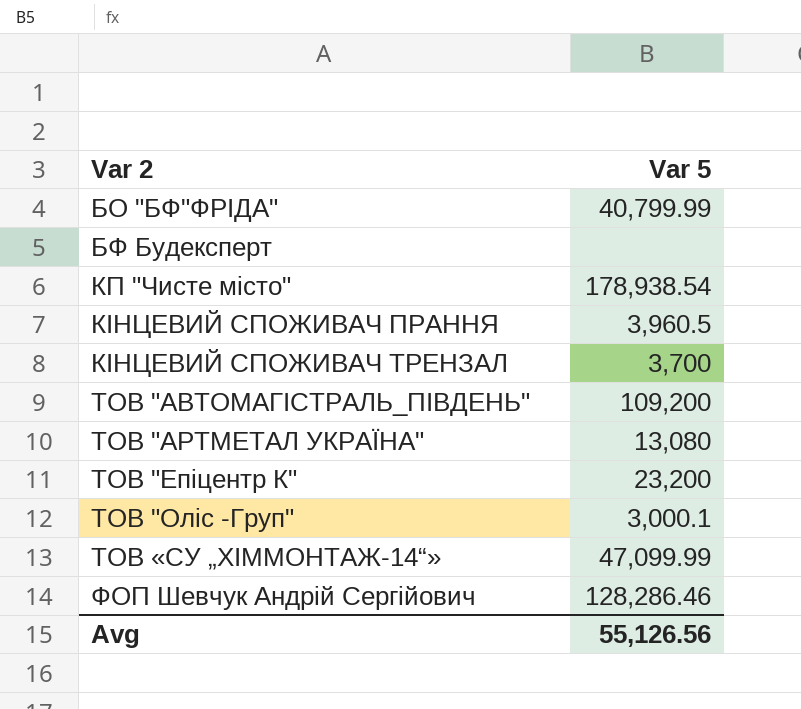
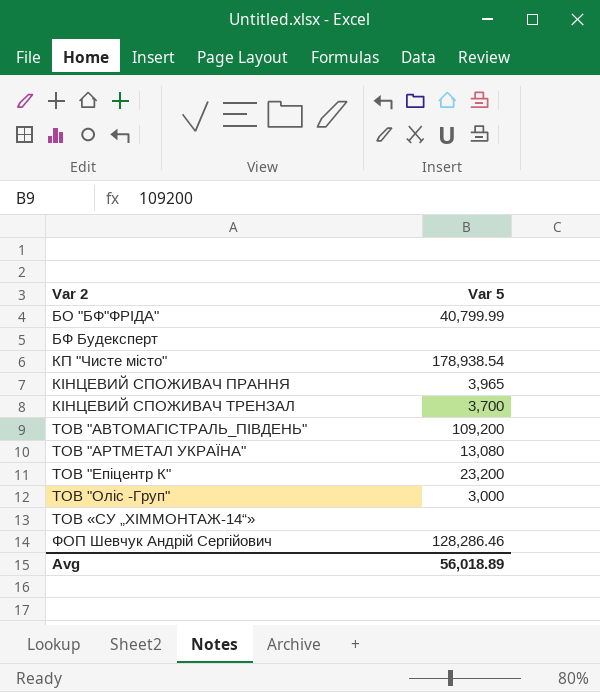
КІНЦЕВИЙ СПОЖИВАЧ ПРАННЯ | Var 5: 3,960.5 -> 3,965
ТОВ "Оліс -Груп" | Var 5: 3,000.1 -> 3,000
ТОВ «СУ „ХІММОНТАЖ-14“» | Var 5: 47,099.99 -> none
Avg | Var 5: 55,126.56 -> 56,018.89

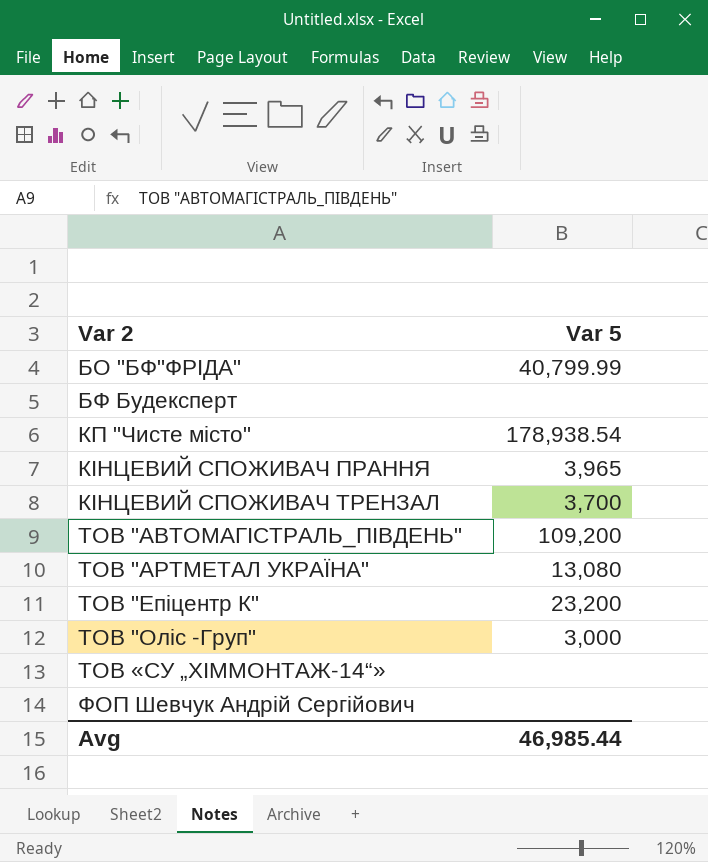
ФОП Шевчук Андрій Сергійович | Var 5: 128,286.46 -> none
Avg | Var 5: 56,018.89 -> 46,985.44

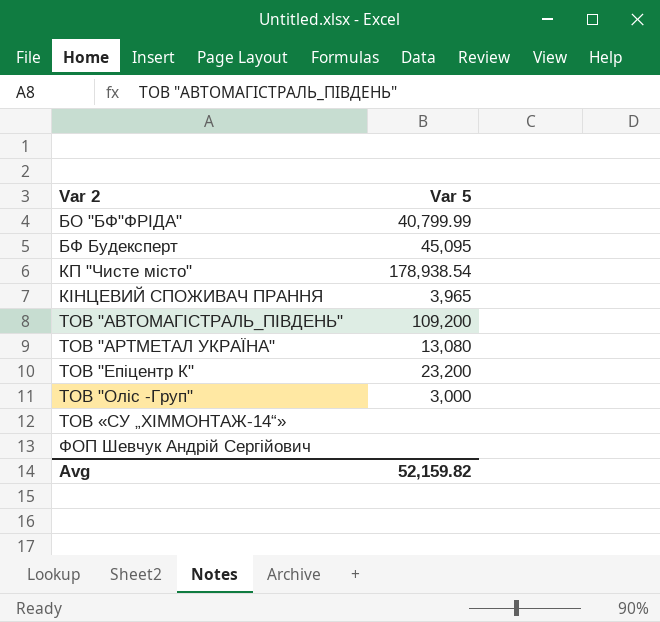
row КІНЦЕВИЙ СПОЖИВАЧ ТРЕНЗАЛ: 3,700 -> none
БФ Будексперт | Var 5: none -> 45,095
Avg | Var 5: 46,985.44 -> 52,159.82

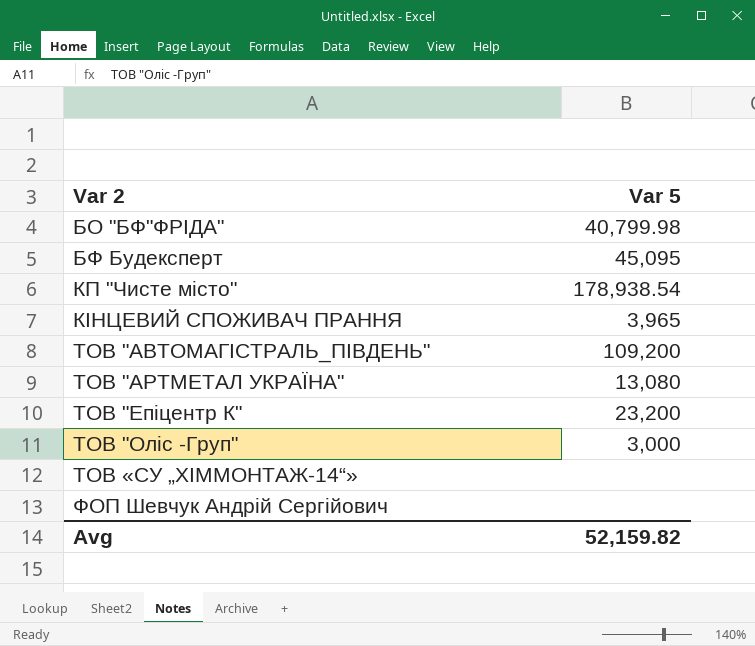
БО "БФ"ФРІДА" | Var 5: 40,799.99 -> 40,799.98

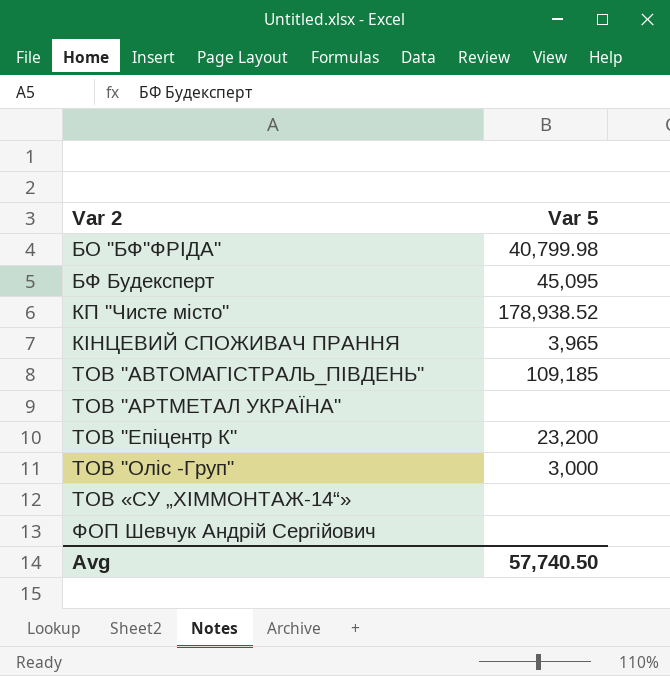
КП "Чисте місто" | Var 5: 178,938.54 -> 178,938.52
ТОВ "АВТОМАГІСТРАЛЬ_ПІВДЕНЬ" | Var 5: 109,200 -> 109,185
ТОВ "АРТМЕТАЛ УКРАЇНА" | Var 5: 13,080 -> none
Avg | Var 5: 52,159.82 -> 57,740.50

